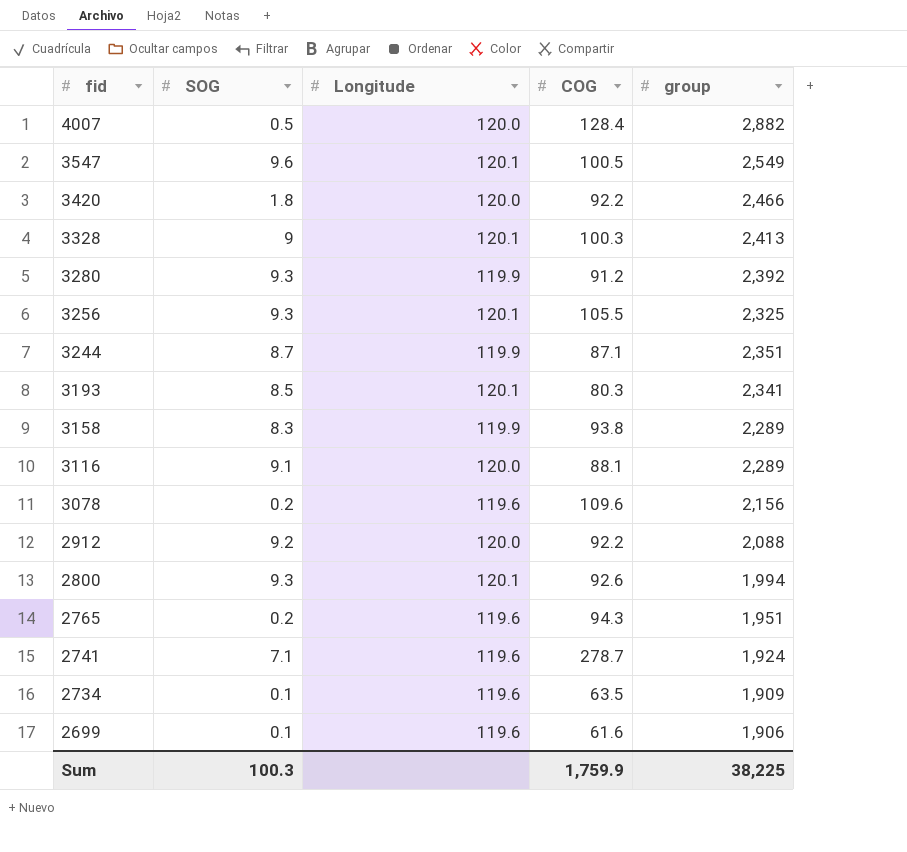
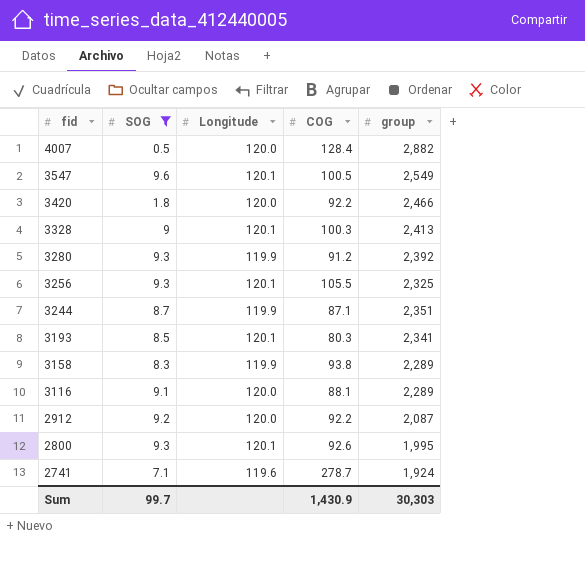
filter: none -> SOG >= 0.5
2912 | group: 2,088 -> 2,087
2800 | group: 1,994 -> 1,995
Sum | SOG: 100.3 -> 99.7
Sum | COG: 1,759.9 -> 1,430.9
Sum | group: 38,225 -> 30,303

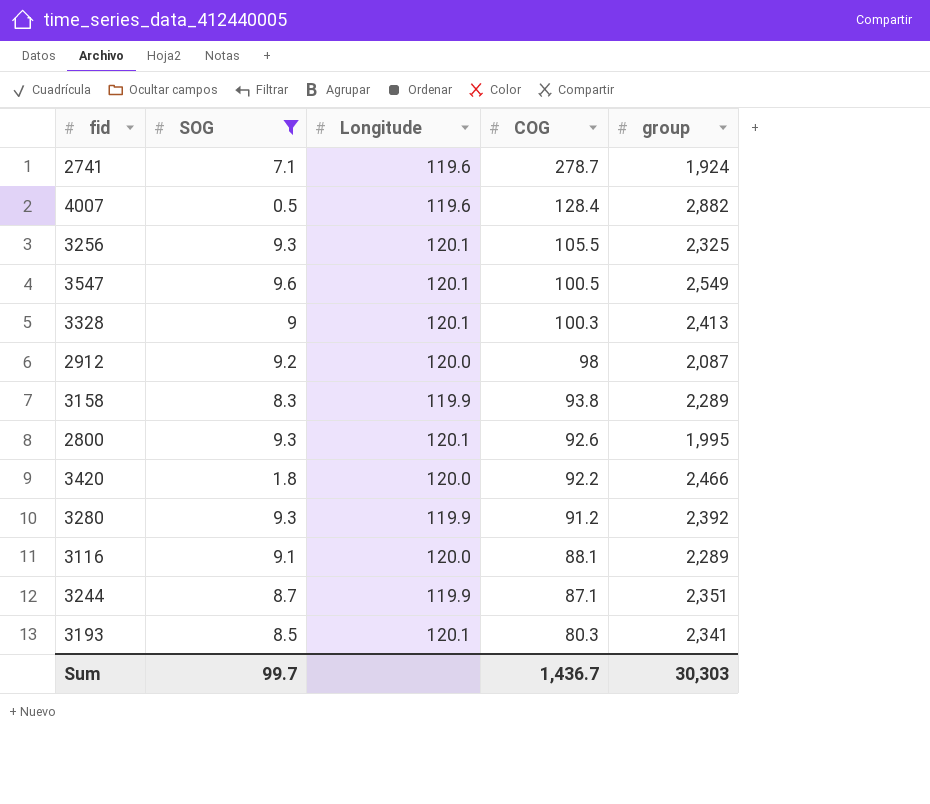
row order: fid descending -> COG descending
4007 | Longitude: 120.0 -> 119.6
2912 | COG: 92.2 -> 98
Sum | COG: 1,430.9 -> 1,436.7

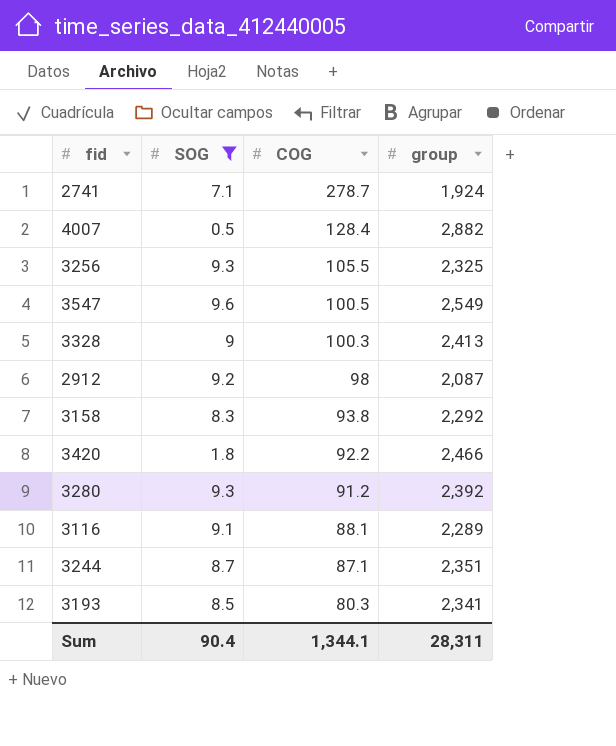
column Longitude | position: 3 -> none
row 2800: 9.3 | 120.1 | 92.6 | 1,995 -> none
3158 | group: 2,289 -> 2,292
Sum | SOG: 99.7 -> 90.4
Sum | COG: 1,436.7 -> 1,344.1
Sum | group: 30,303 -> 28,311

